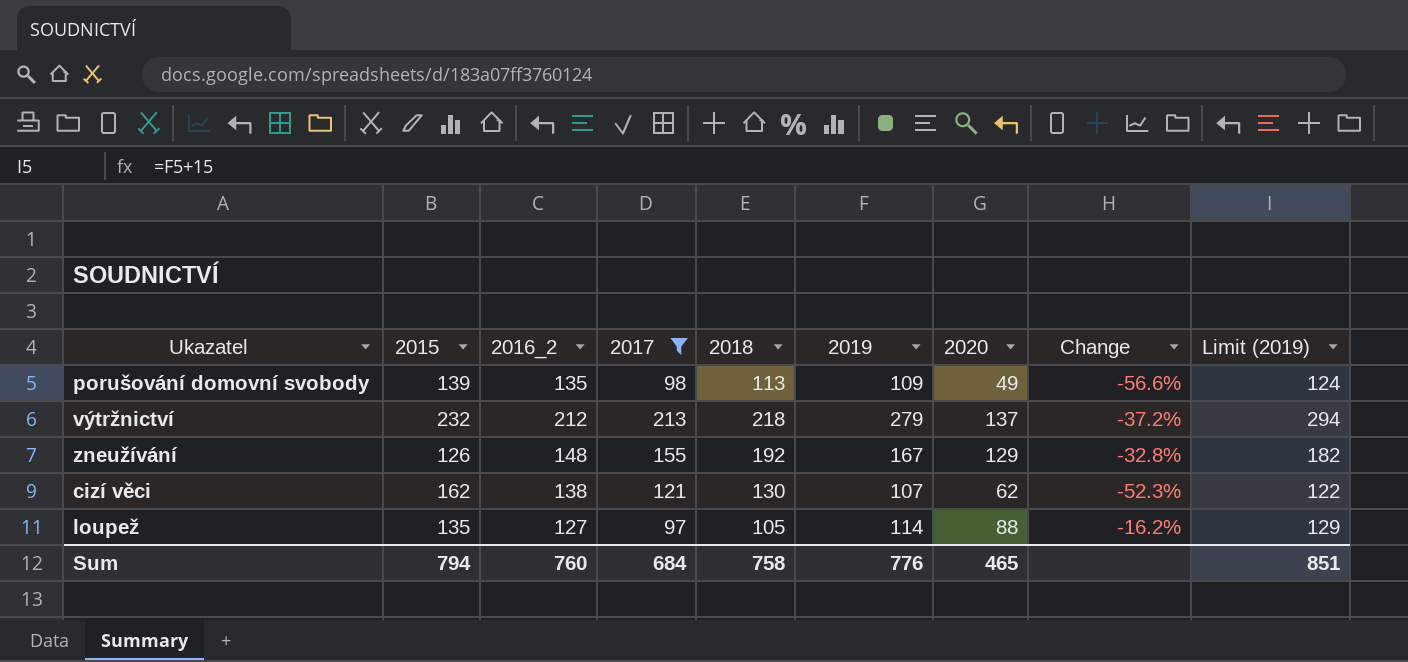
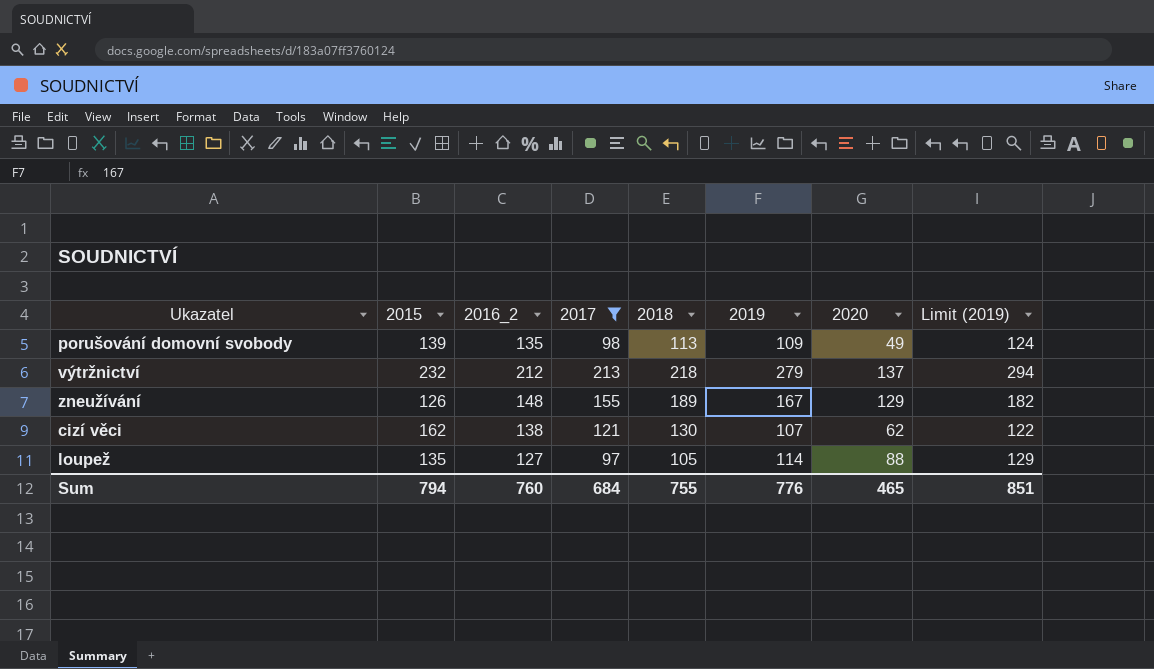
column Change | formula: ([2020] - [2018]) / [2018] -> none
zneužívání | 2018: 192 -> 189
Sum | 2018: 758 -> 755

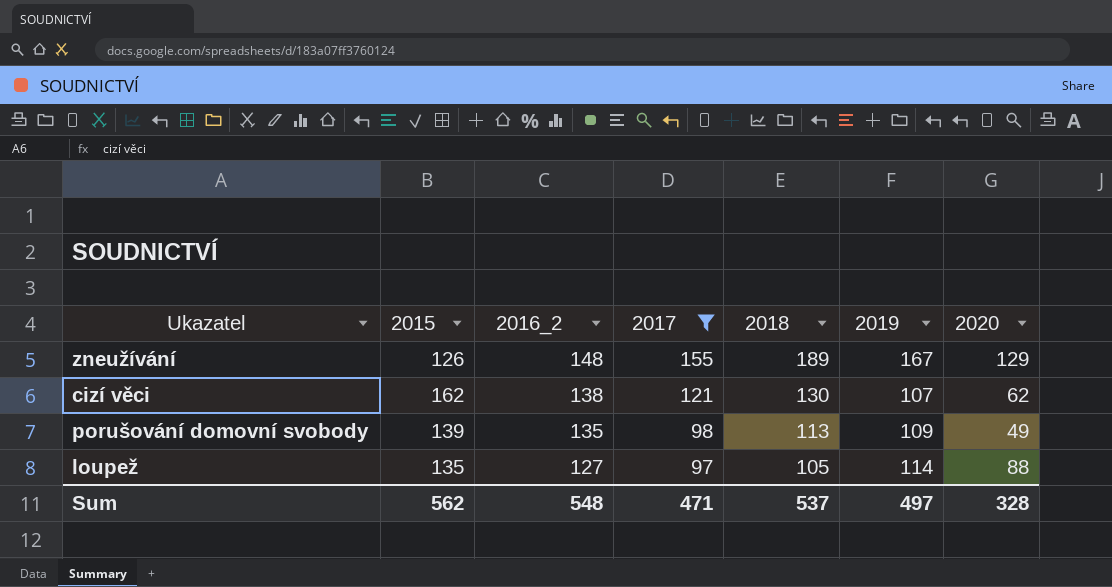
row order: none -> 2016_2 descending
column Limit (2019) | formula: [2019] + 15 -> none
row výtržnictví: 232 | 212 | 213 | 218 | 279 | 137 | 294 -> none
Sum | 2015: 794 -> 562
Sum | 2016_2: 760 -> 548
Sum | 2017: 684 -> 471
Sum | 2018: 755 -> 537
Sum | 2019: 776 -> 497
Sum | 2020: 465 -> 328

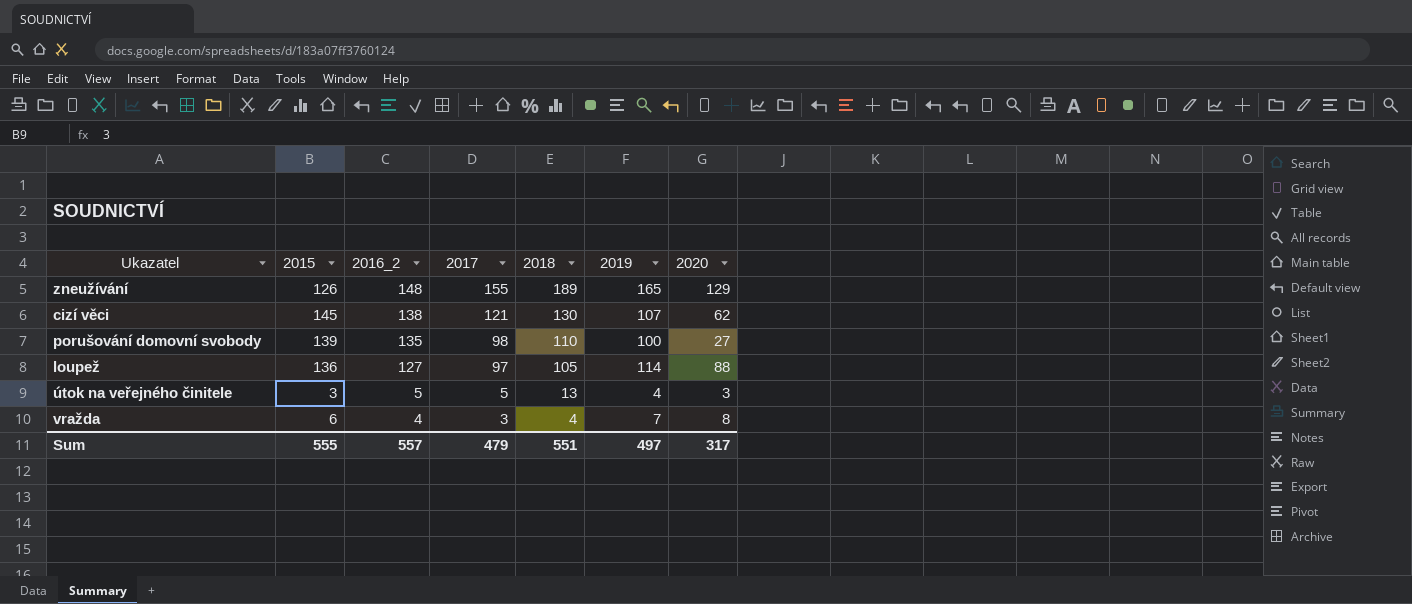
filter: 2017 >= 97 -> none
zneužívání | 2019: 167 -> 165
cizí věci | 2015: 162 -> 145
porušování domovní svobody | 2018: 113 -> 110
porušování domovní svobody | 2019: 109 -> 100
porušování domovní svobody | 2020: 49 -> 27
loupež | 2015: 135 -> 136
Sum | 2015: 562 -> 555
Sum | 2016_2: 548 -> 557
Sum | 2017: 471 -> 479
Sum | 2018: 537 -> 551
Sum | 2020: 328 -> 317

